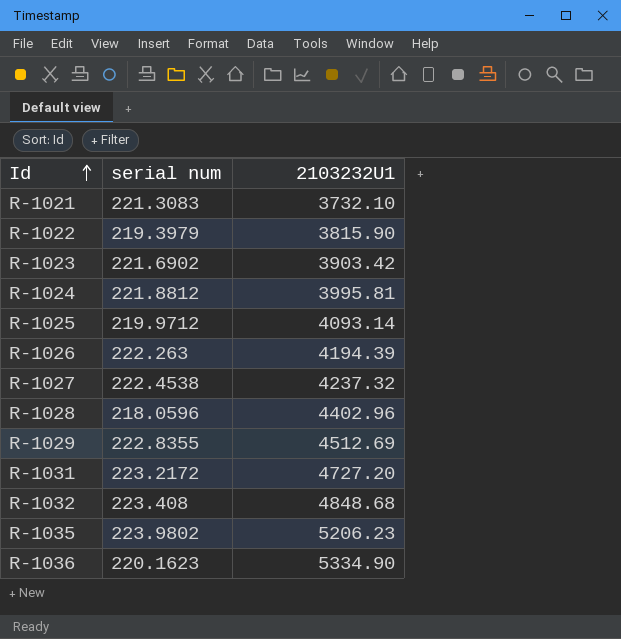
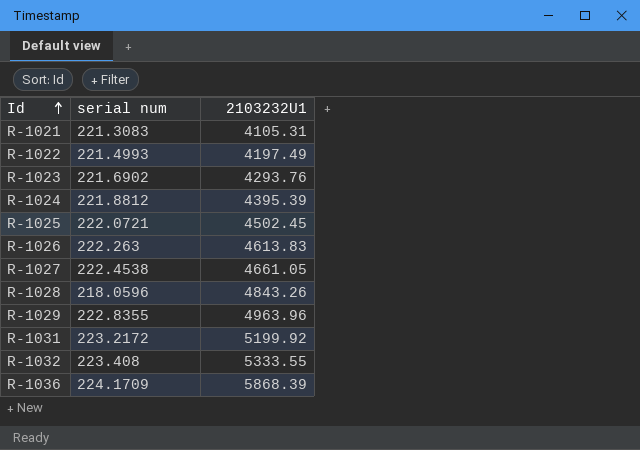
row R-1035: 223.9802 | 5206.23 -> none
R-1021 | 2103232U1: 3732.10 -> 4105.31
R-1022 | serial num: 219.3979 -> 221.4993
R-1022 | 2103232U1: 3815.90 -> 4197.49
R-1023 | 2103232U1: 3903.42 -> 4293.76
R-1024 | 2103232U1: 3995.81 -> 4395.39
R-1025 | serial num: 219.9712 -> 222.0721
R-1025 | 2103232U1: 4093.14 -> 4502.45
R-1026 | 2103232U1: 4194.39 -> 4613.83
R-1027 | 2103232U1: 4237.32 -> 4661.05
R-1028 | 2103232U1: 4402.96 -> 4843.26
R-1029 | 2103232U1: 4512.69 -> 4963.96
R-1031 | 2103232U1: 4727.20 -> 5199.92
R-1032 | 2103232U1: 4848.68 -> 5333.55
R-1036 | serial num: 220.1623 -> 224.1709
R-1036 | 2103232U1: 5334.90 -> 5868.39

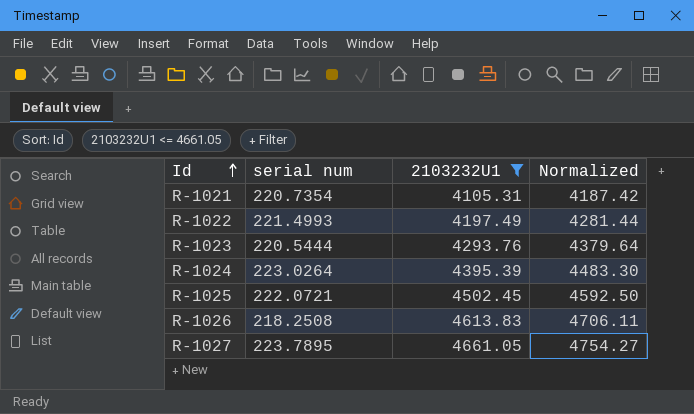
filter: none -> 2103232U1 <= 4661.05
column Normalized | formula: none -> [2103232U1] * 1.02
R-1021 | serial num: 221.3083 -> 220.7354
R-1023 | serial num: 221.6902 -> 220.5444
R-1024 | serial num: 221.8812 -> 223.0264
R-1026 | serial num: 222.263 -> 218.2508
R-1027 | serial num: 222.4538 -> 223.7895

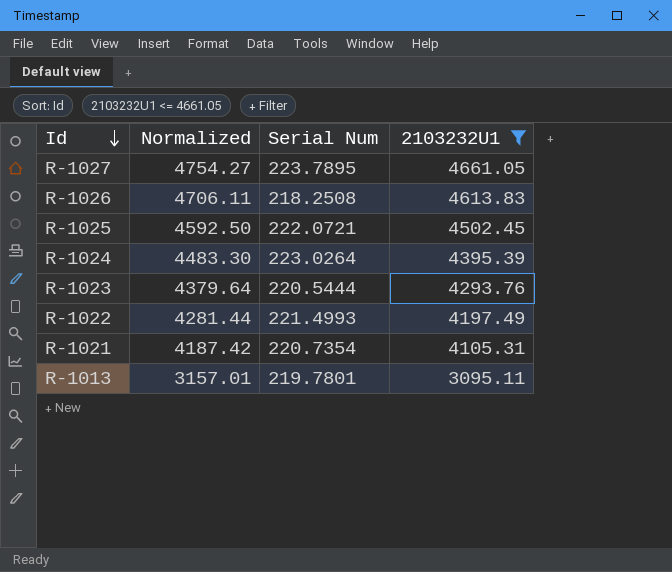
row order: Id ascending -> Id descending
column Normalized | position: 4 -> 2
column name: serial num -> Serial Num
row R-1013: none -> 3157.01 | 219.7801 | 3095.11

